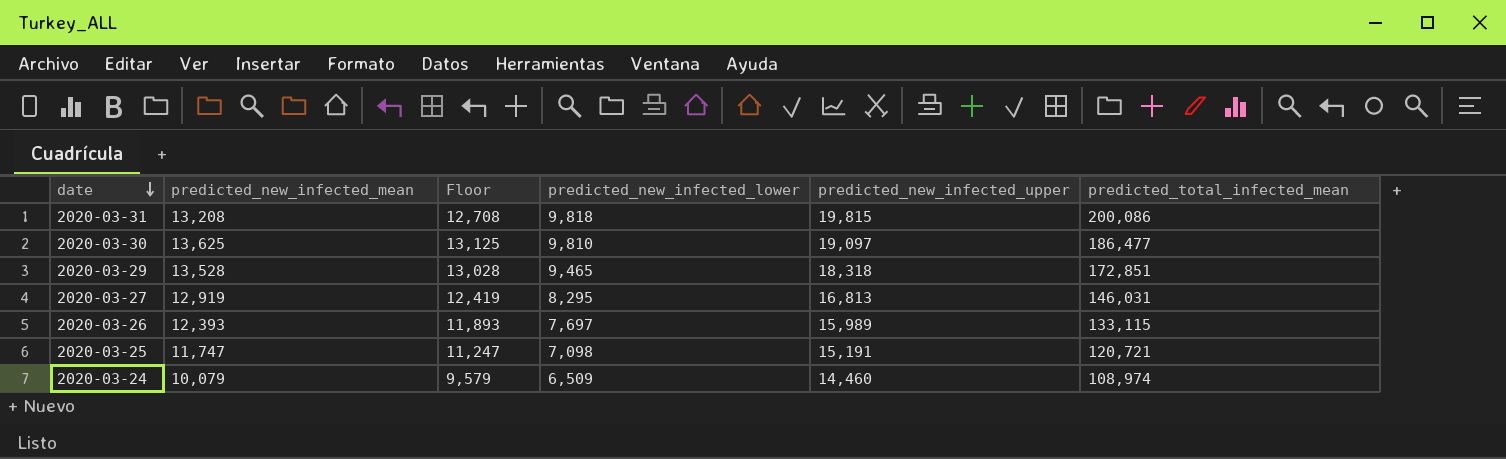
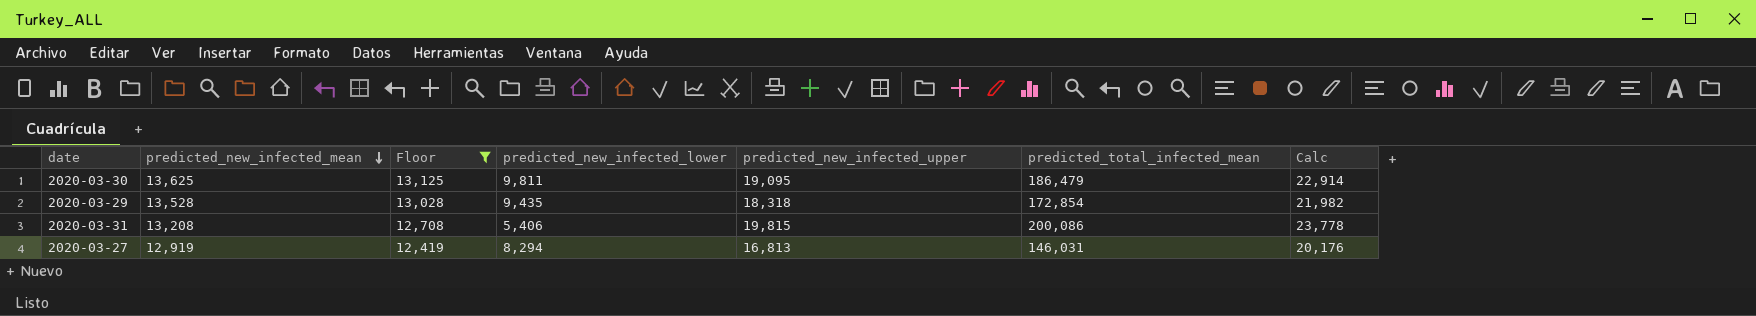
filter: none -> Floor >= 12,419
row order: date descending -> predicted_new_infected_mean descending
column Calc | formula: none -> [predicted_new_infected_upper] * 1.2
2020-03-30 | predicted_new_infected_lower: 9,810 -> 9,811
2020-03-30 | predicted_new_infected_upper: 19,097 -> 19,095
2020-03-30 | predicted_total_infected_mean: 186,477 -> 186,479
2020-03-29 | predicted_new_infected_lower: 9,465 -> 9,435
2020-03-29 | predicted_total_infected_mean: 172,851 -> 172,854
2020-03-31 | predicted_new_infected_lower: 9,818 -> 5,406
2020-03-27 | predicted_new_infected_lower: 8,295 -> 8,294

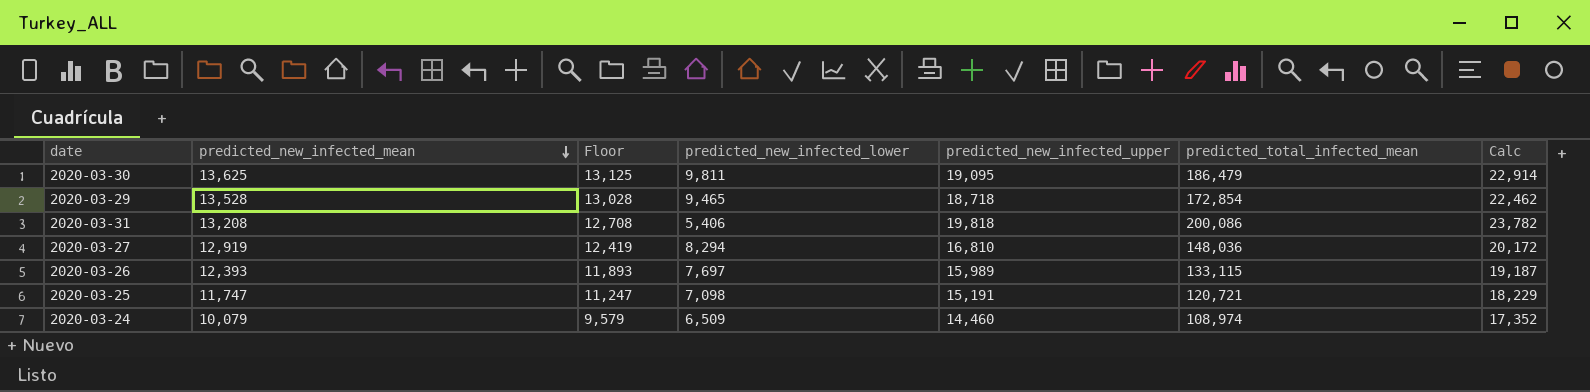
filter: Floor >= 12,419 -> none
2020-03-29 | predicted_new_infected_lower: 9,435 -> 9,465
2020-03-29 | predicted_new_infected_upper: 18,318 -> 18,718
2020-03-29 | Calc: 21,982 -> 22,462
2020-03-31 | predicted_new_infected_upper: 19,815 -> 19,818
2020-03-31 | Calc: 23,778 -> 23,782
2020-03-27 | predicted_new_infected_upper: 16,813 -> 16,810
2020-03-27 | predicted_total_infected_mean: 146,031 -> 148,036
2020-03-27 | Calc: 20,176 -> 20,172

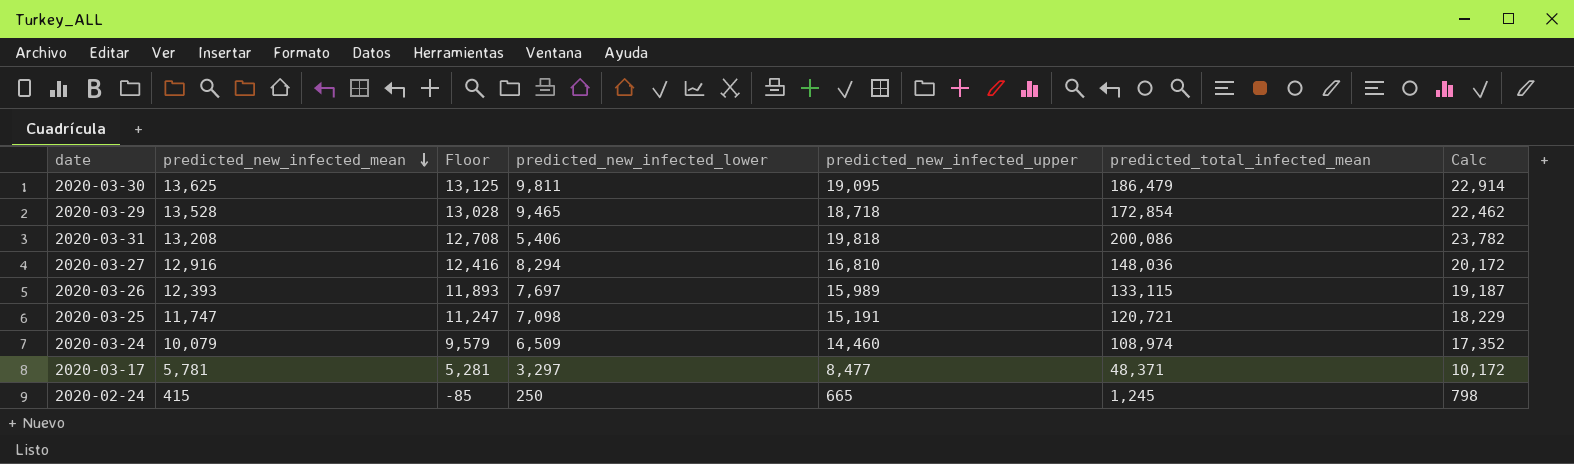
2020-03-27 | predicted_new_infected_mean: 12,919 -> 12,916
2020-03-27 | Floor: 12,419 -> 12,416
row 2020-03-17: none -> 5,781 | 5,281 | 3,297 | 8,477 | 48,371 | 10,172
row 2020-02-24: none -> 415 | -85 | 250 | 665 | 1,245 | 798

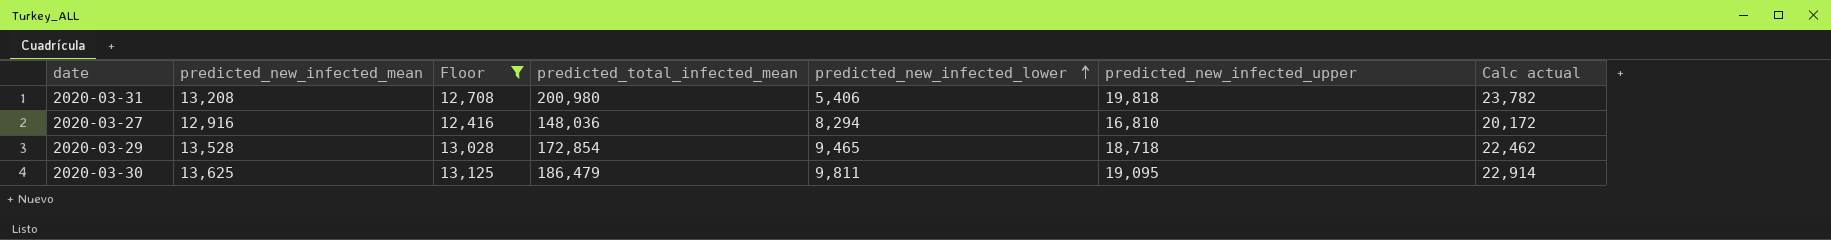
filter: none -> Floor >= 12,416
row order: predicted_new_infected_mean descending -> predicted_new_infected_lower ascending
column predicted_total_infected_mean | position: 6 -> 4
column name: Calc -> Calc actual
2020-03-31 | predicted_total_infected_mean: 200,086 -> 200,980

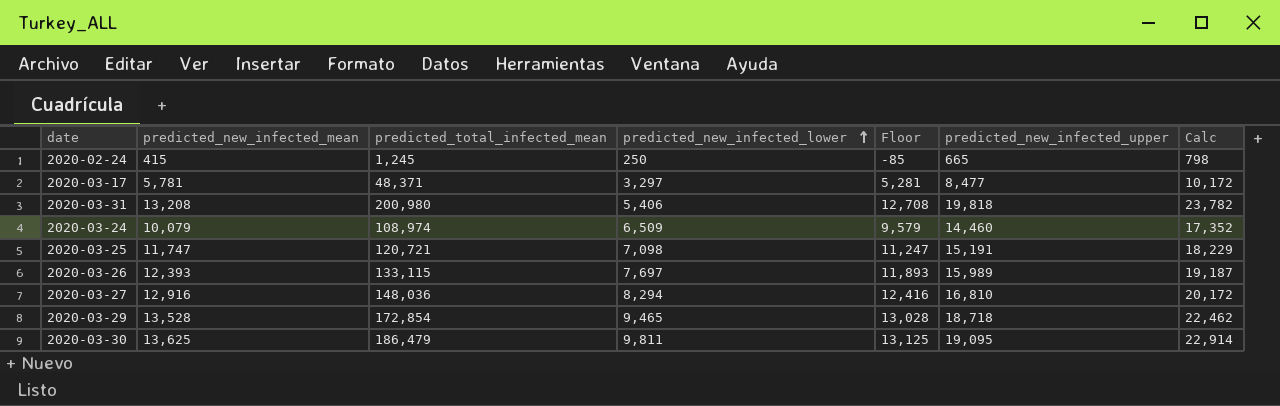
filter: Floor >= 12,416 -> none
column Floor | position: 3 -> 5
column name: Calc actual -> Calc

